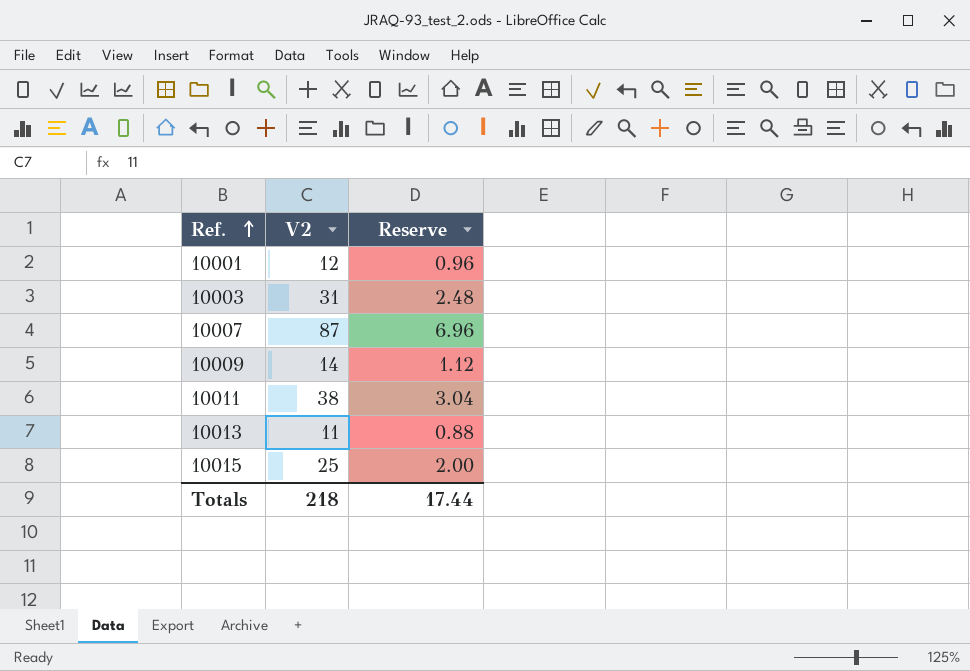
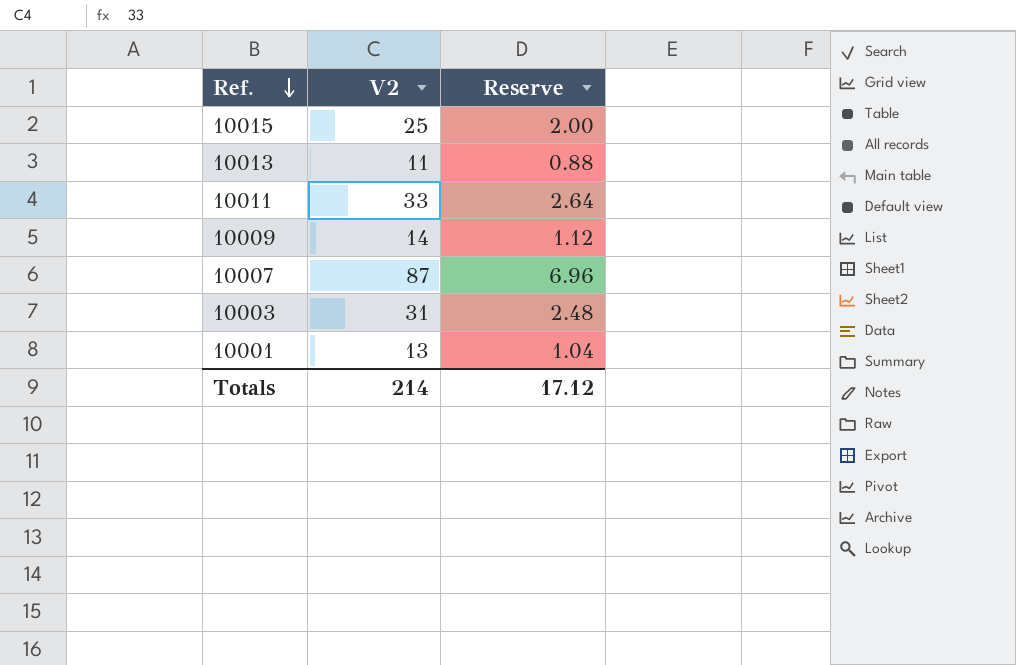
row order: Ref. ascending -> Ref. descending
10011 | V2: 38 -> 33
10011 | Reserve: 3.04 -> 2.64
10001 | V2: 12 -> 13
10001 | Reserve: 0.96 -> 1.04
Totals | V2: 218 -> 214
Totals | Reserve: 17.44 -> 17.12

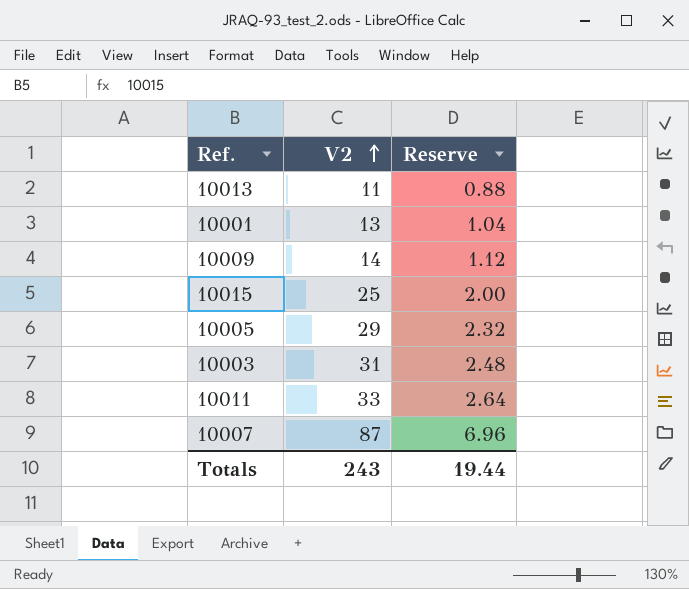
row order: Ref. descending -> V2 ascending
row 10005: none -> 29 | 2.32
Totals | V2: 214 -> 243
Totals | Reserve: 17.12 -> 19.44

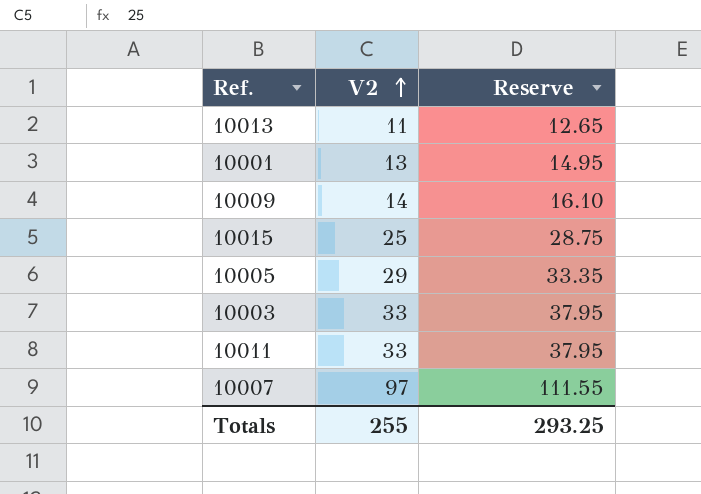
column Reserve | formula: [V2] * 0.08 -> [V2] * 1.15
10003 | V2: 31 -> 33
10007 | V2: 87 -> 97
Totals | V2: 243 -> 255
Totals | Reserve: 19.44 -> 293.25

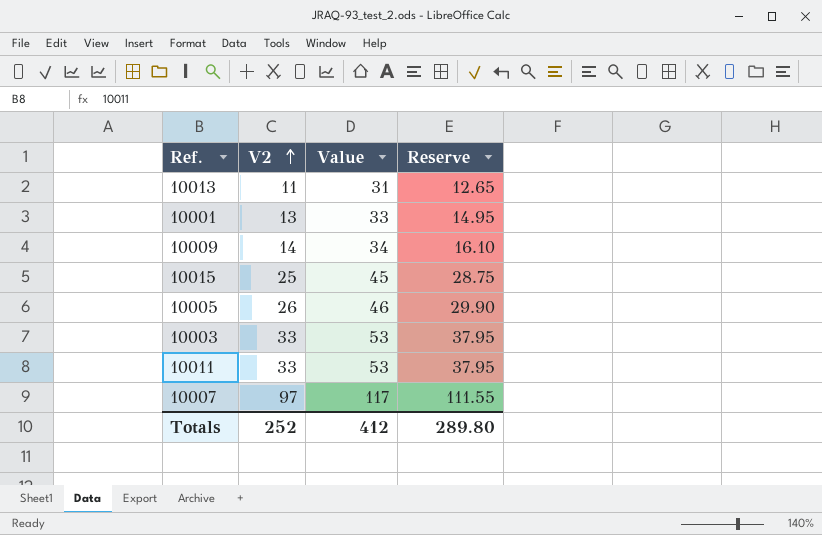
column Value | formula: none -> [V2] + 20
10005 | V2: 29 -> 26
10005 | Reserve: 33.35 -> 29.90
Totals | V2: 255 -> 252
Totals | Reserve: 293.25 -> 289.80

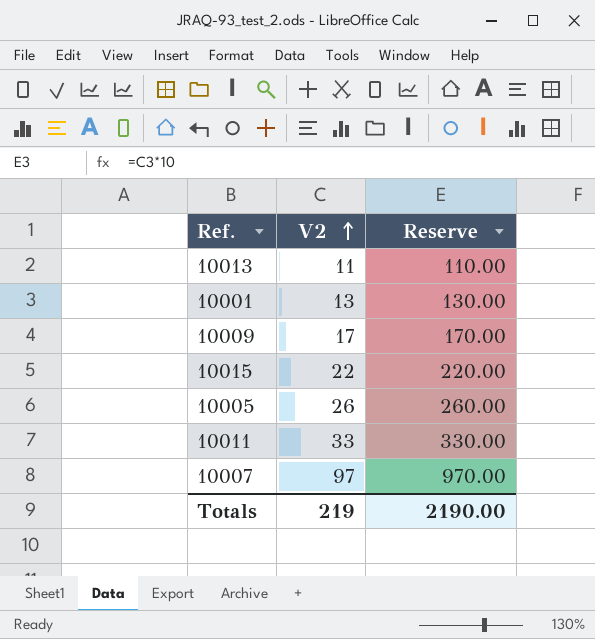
column Value | formula: [V2] + 20 -> none
column Reserve | formula: [V2] * 1.15 -> [V2] * 10
row 10003: 33 | 53 | 37.95 -> none
10009 | V2: 14 -> 17
10015 | V2: 25 -> 22
Totals | V2: 252 -> 219
Totals | Reserve: 289.80 -> 2190.00

